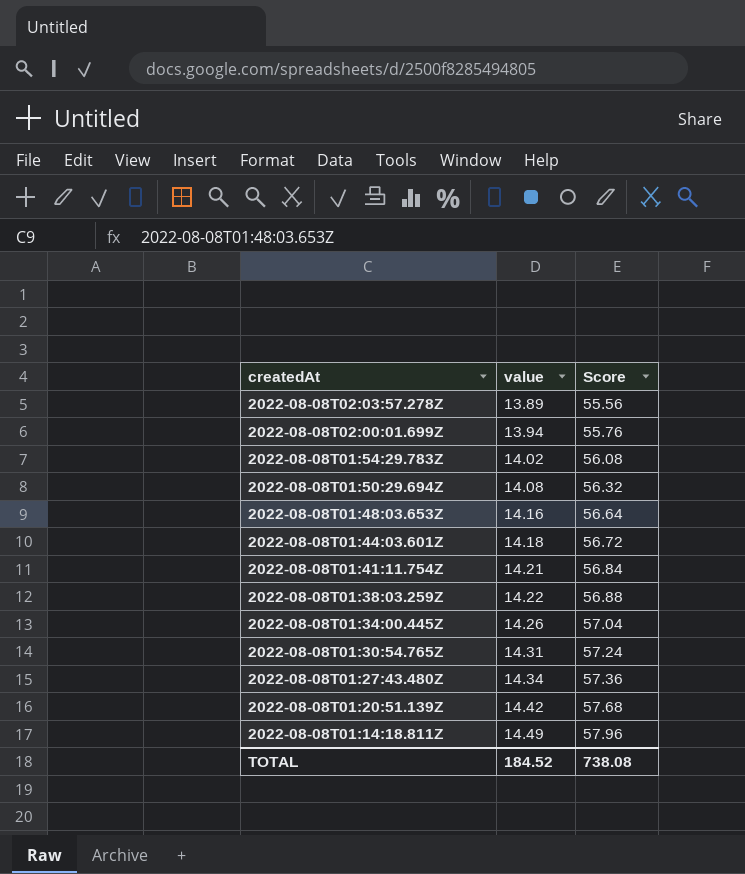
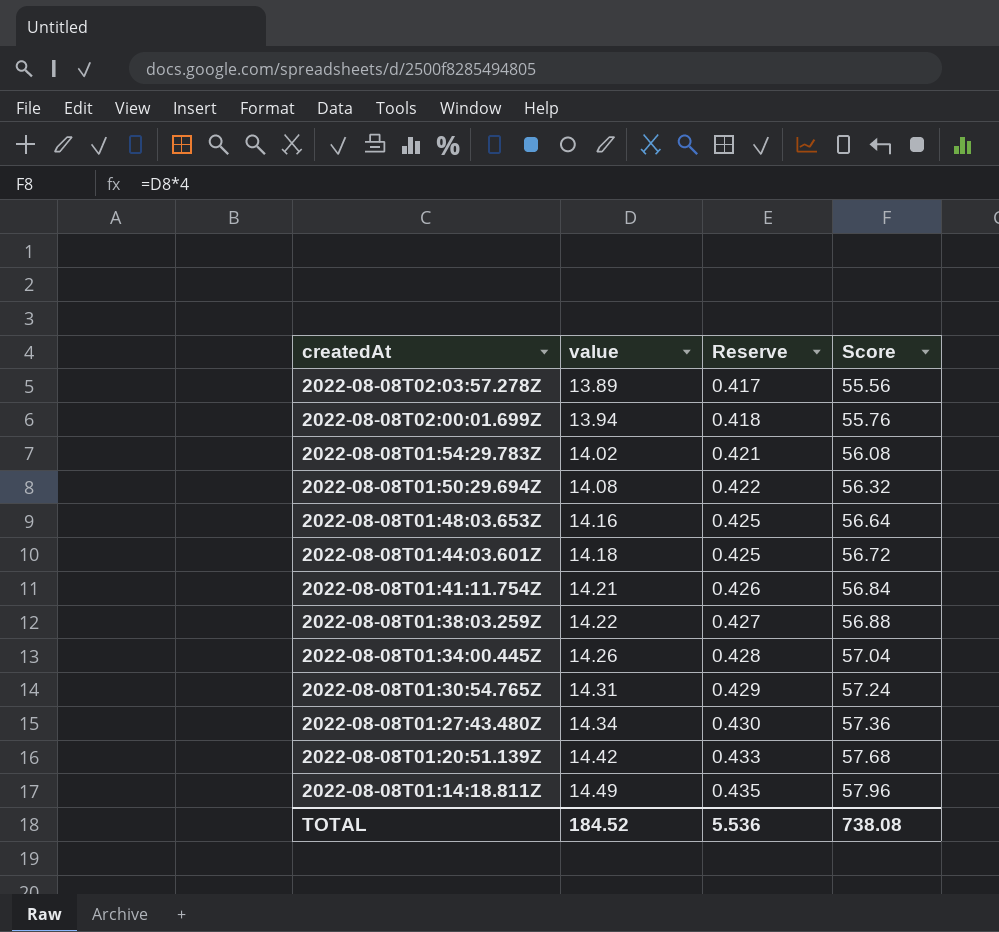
column Reserve | formula: none -> [value] * 0.03

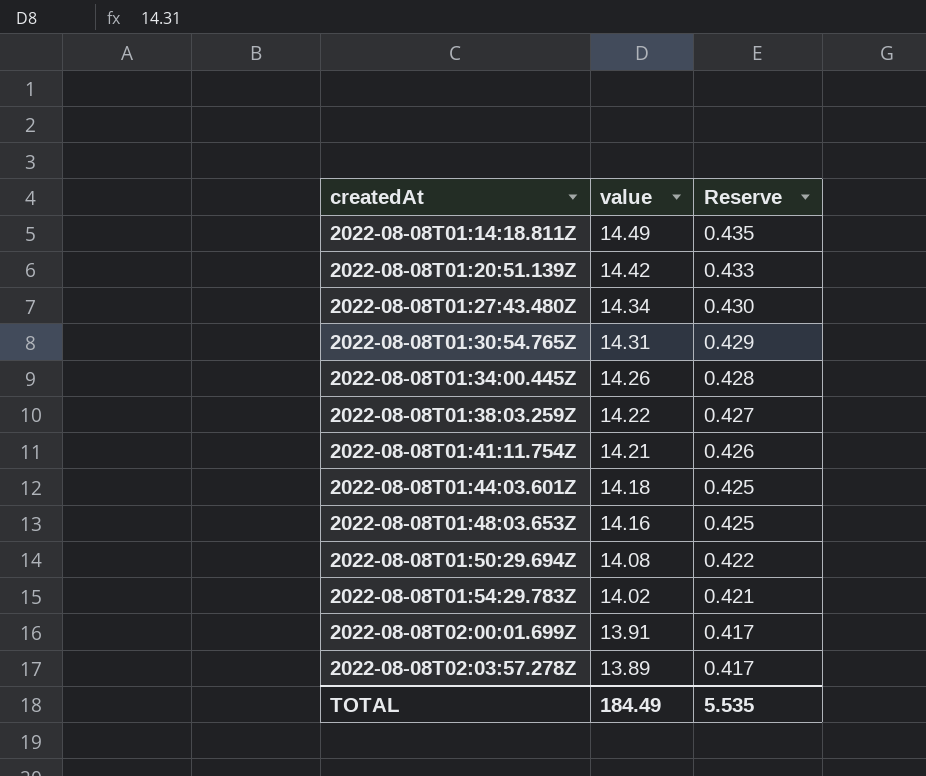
row order: createdAt descending -> createdAt ascending
column Score | formula: [value] * 4 -> none
2022-08-08T02:00:01.699Z | value: 13.94 -> 13.91
2022-08-08T02:00:01.699Z | Reserve: 0.418 -> 0.417
TOTAL | value: 184.52 -> 184.49
TOTAL | Reserve: 5.536 -> 5.535

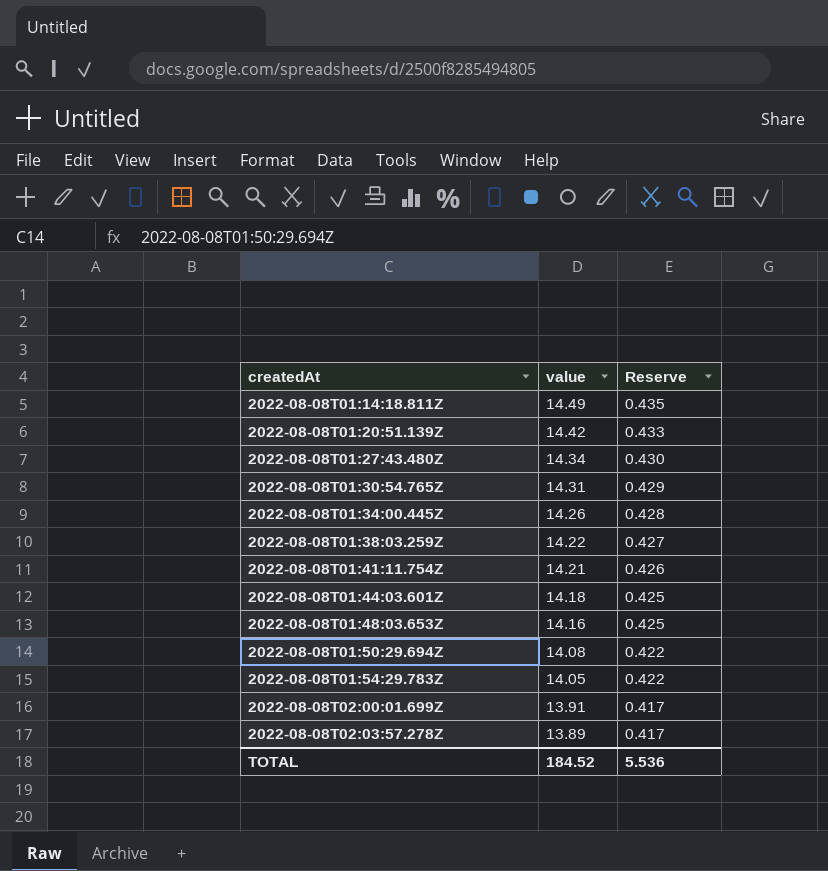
2022-08-08T01:54:29.783Z | value: 14.02 -> 14.05
2022-08-08T01:54:29.783Z | Reserve: 0.421 -> 0.422
TOTAL | value: 184.49 -> 184.52
TOTAL | Reserve: 5.535 -> 5.536

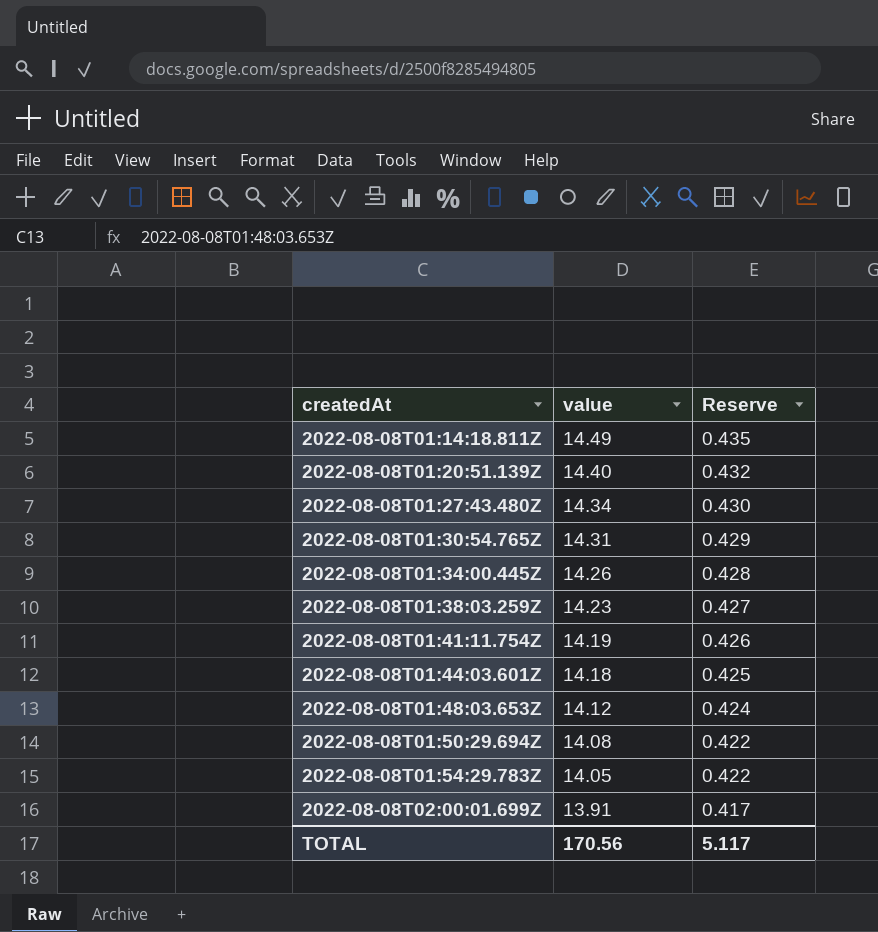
row 2022-08-08T02:03:57.278Z: 13.89 | 0.417 -> none
2022-08-08T01:20:51.139Z | value: 14.42 -> 14.40
2022-08-08T01:20:51.139Z | Reserve: 0.433 -> 0.432
2022-08-08T01:38:03.259Z | value: 14.22 -> 14.23
2022-08-08T01:41:11.754Z | value: 14.21 -> 14.19
2022-08-08T01:48:03.653Z | value: 14.16 -> 14.12
2022-08-08T01:48:03.653Z | Reserve: 0.425 -> 0.424
TOTAL | value: 184.52 -> 170.56
TOTAL | Reserve: 5.536 -> 5.117

